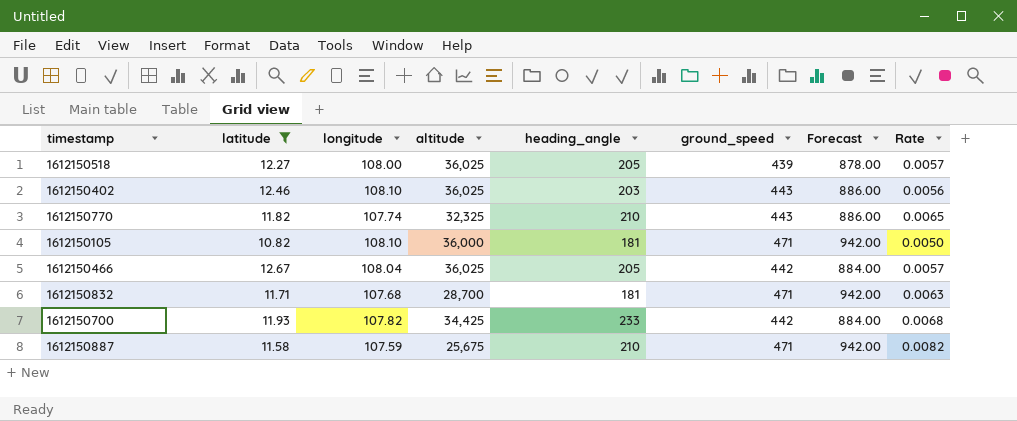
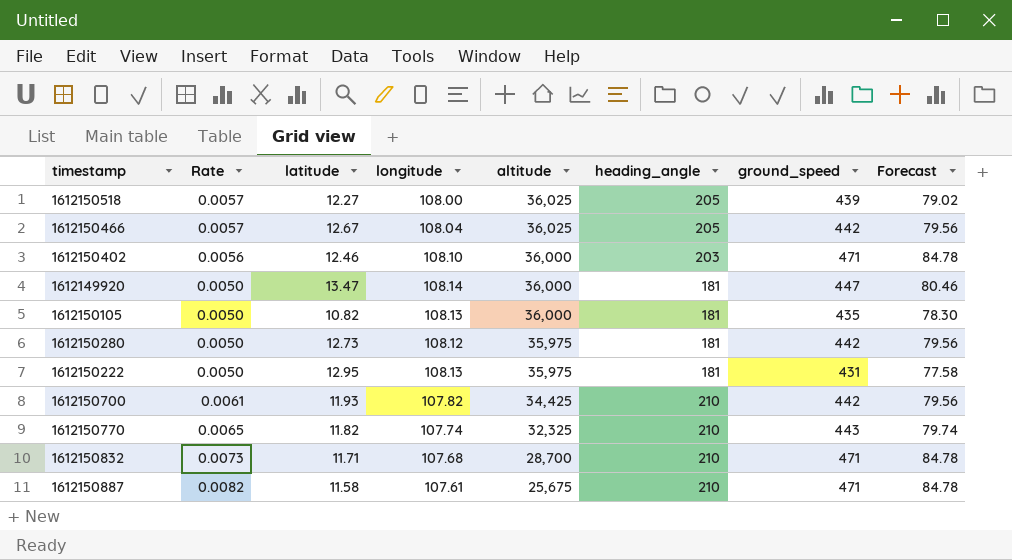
filter: latitude <= 12.67 -> none
row order: none -> altitude descending
column Rate | position: 8 -> 2
column Forecast | formula: [ground_speed] * 2 -> [ground_speed] * 0.18
1612150402 | altitude: 36,025 -> 36,000
1612150402 | ground_speed: 443 -> 471
1612150105 | longitude: 108.10 -> 108.13
1612150105 | ground_speed: 471 -> 435
1612150700 | Rate: 0.0068 -> 0.0061
1612150700 | heading_angle: 233 -> 210
1612150832 | Rate: 0.0063 -> 0.0073
1612150832 | heading_angle: 181 -> 210
1612150887 | longitude: 107.59 -> 107.61

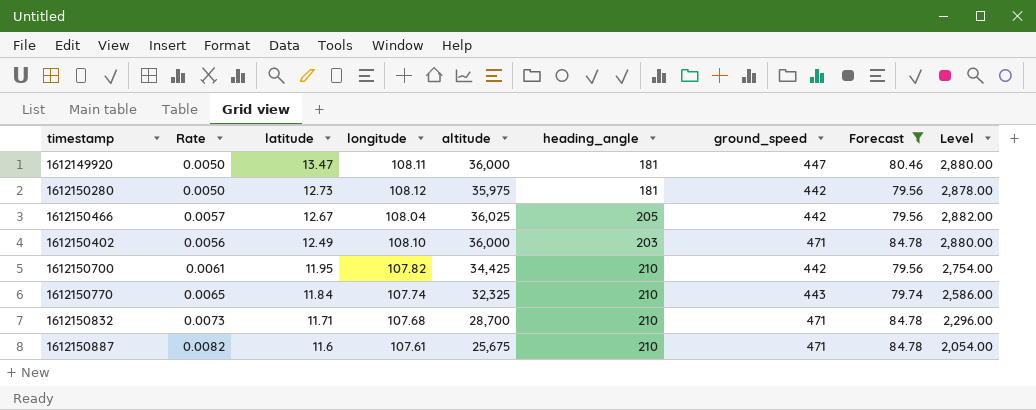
filter: none -> Forecast >= 79.56
row order: altitude descending -> latitude descending
column Level | formula: none -> [altitude] * 0.08
1612149920 | longitude: 108.14 -> 108.11
1612150402 | latitude: 12.46 -> 12.49
1612150700 | latitude: 11.93 -> 11.95
1612150770 | latitude: 11.82 -> 11.84
1612150887 | latitude: 11.58 -> 11.6

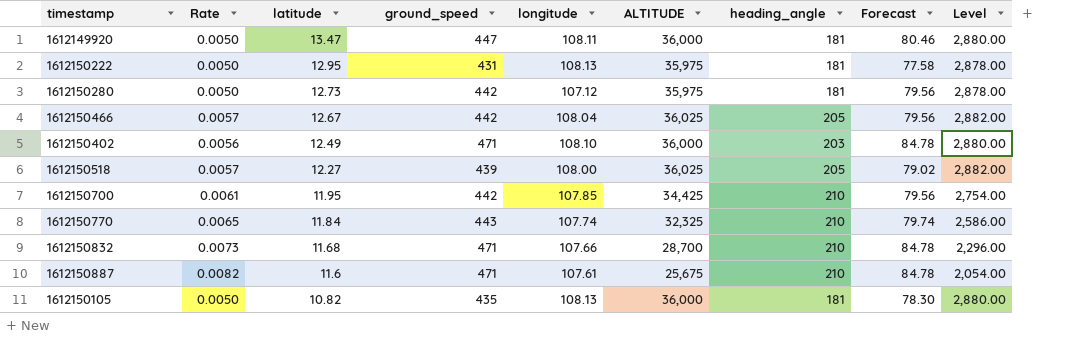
filter: Forecast >= 79.56 -> none
column ground_speed | position: 7 -> 4
column name: altitude -> ALTITUDE
1612150280 | longitude: 108.12 -> 107.12
1612150700 | longitude: 107.82 -> 107.85
1612150832 | latitude: 11.71 -> 11.68
1612150832 | longitude: 107.68 -> 107.66

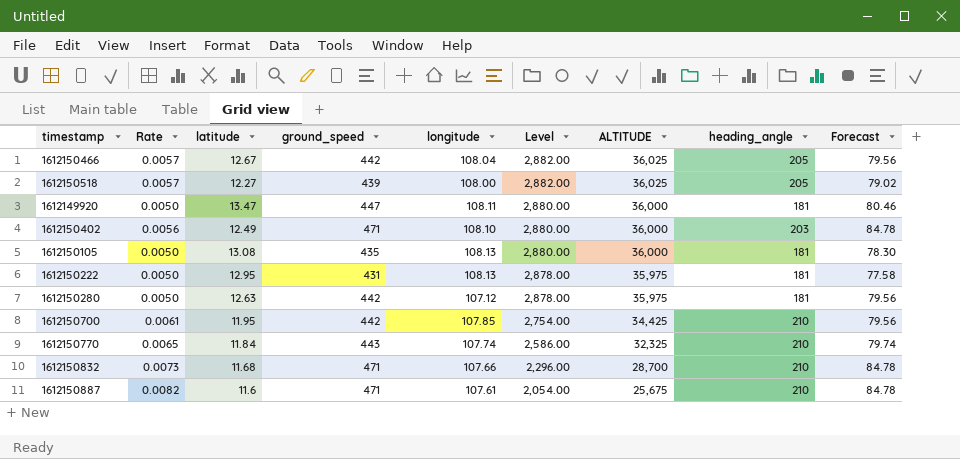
row order: latitude descending -> Level descending
column Level | position: 9 -> 6
1612150105 | latitude: 10.82 -> 13.08
1612150280 | latitude: 12.73 -> 12.63

